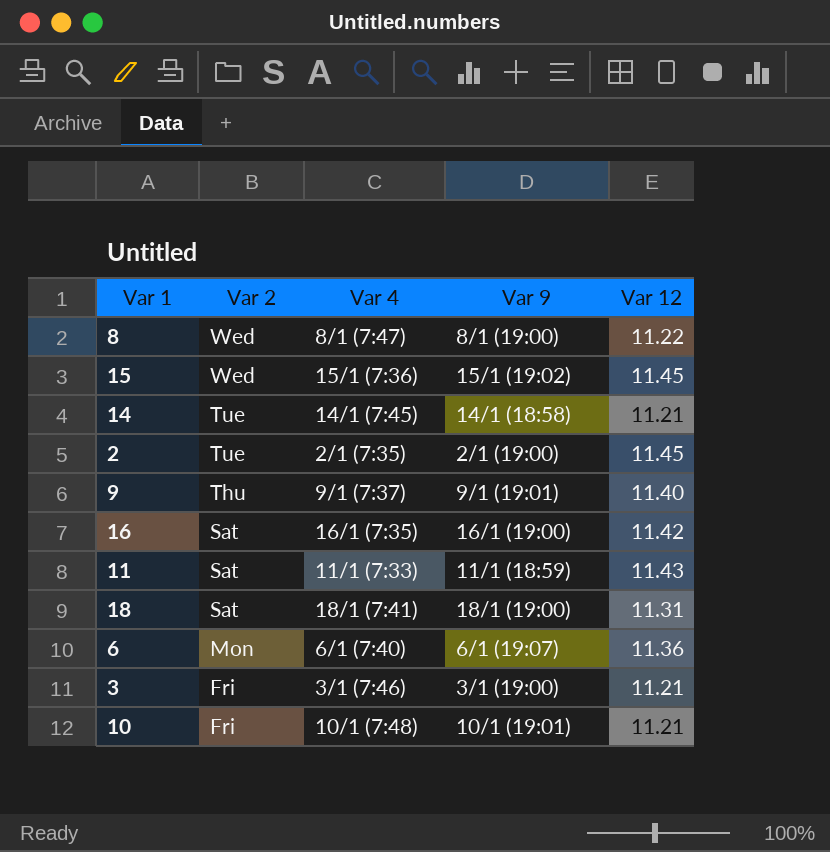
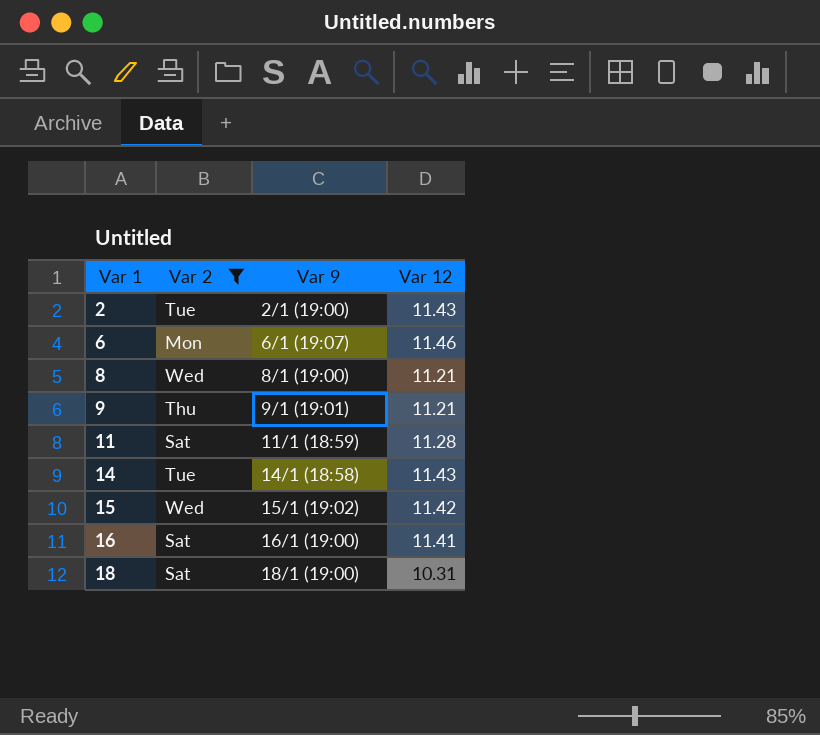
filter: none -> Var 2 != Fri
row order: Var 2 descending -> Var 1 ascending
column Var 4 | position: 3 -> none
2 | Var 12: 11.45 -> 11.43
6 | Var 12: 11.36 -> 11.46
8 | Var 12: 11.22 -> 11.21
9 | Var 12: 11.40 -> 11.21
11 | Var 12: 11.43 -> 11.28
14 | Var 12: 11.21 -> 11.43
15 | Var 12: 11.45 -> 11.42
16 | Var 12: 11.42 -> 11.41
18 | Var 12: 11.31 -> 10.31

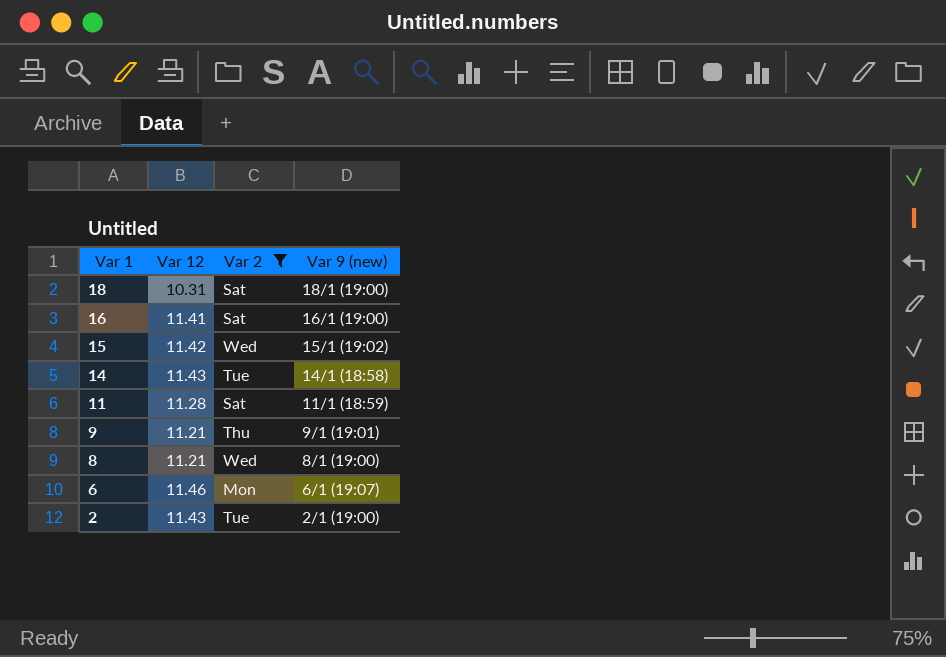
row order: Var 1 ascending -> Var 1 descending
column Var 12 | position: 4 -> 2
column name: Var 9 -> Var 9 (new)

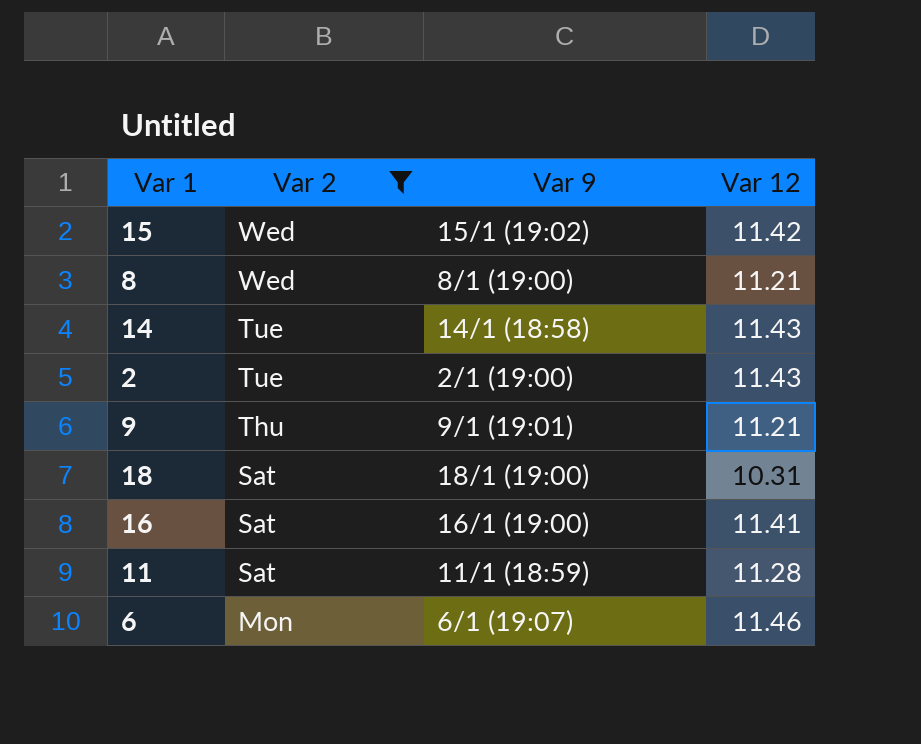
row order: Var 1 descending -> Var 2 descending
column name: Var 9 (new) -> Var 9
column Var 12 | position: 2 -> 4

